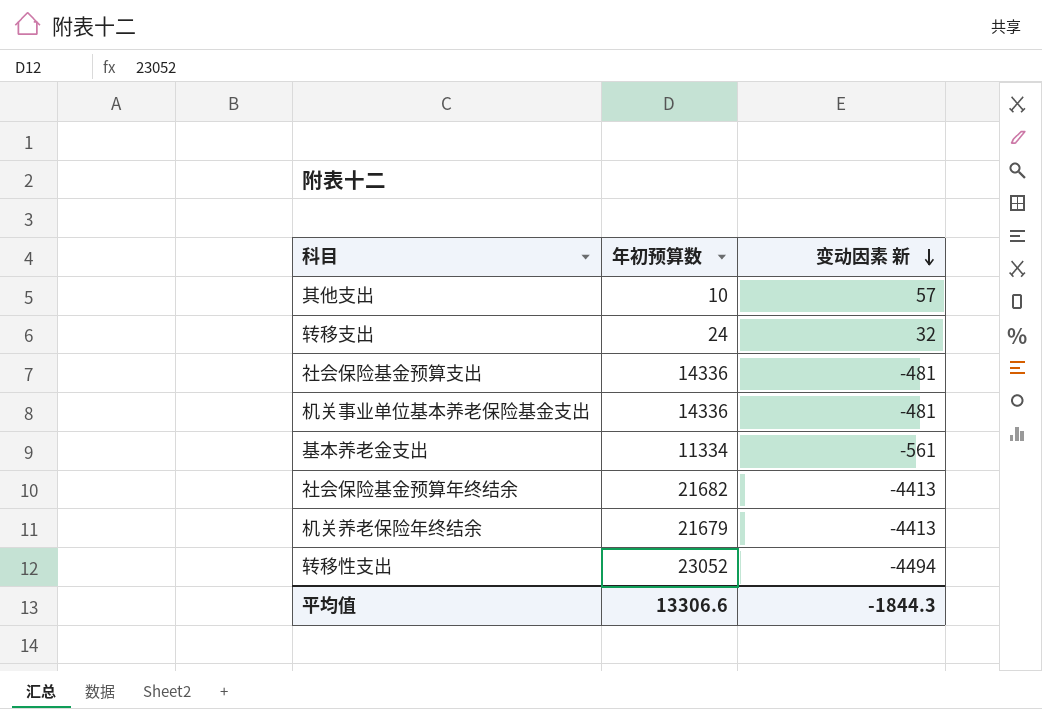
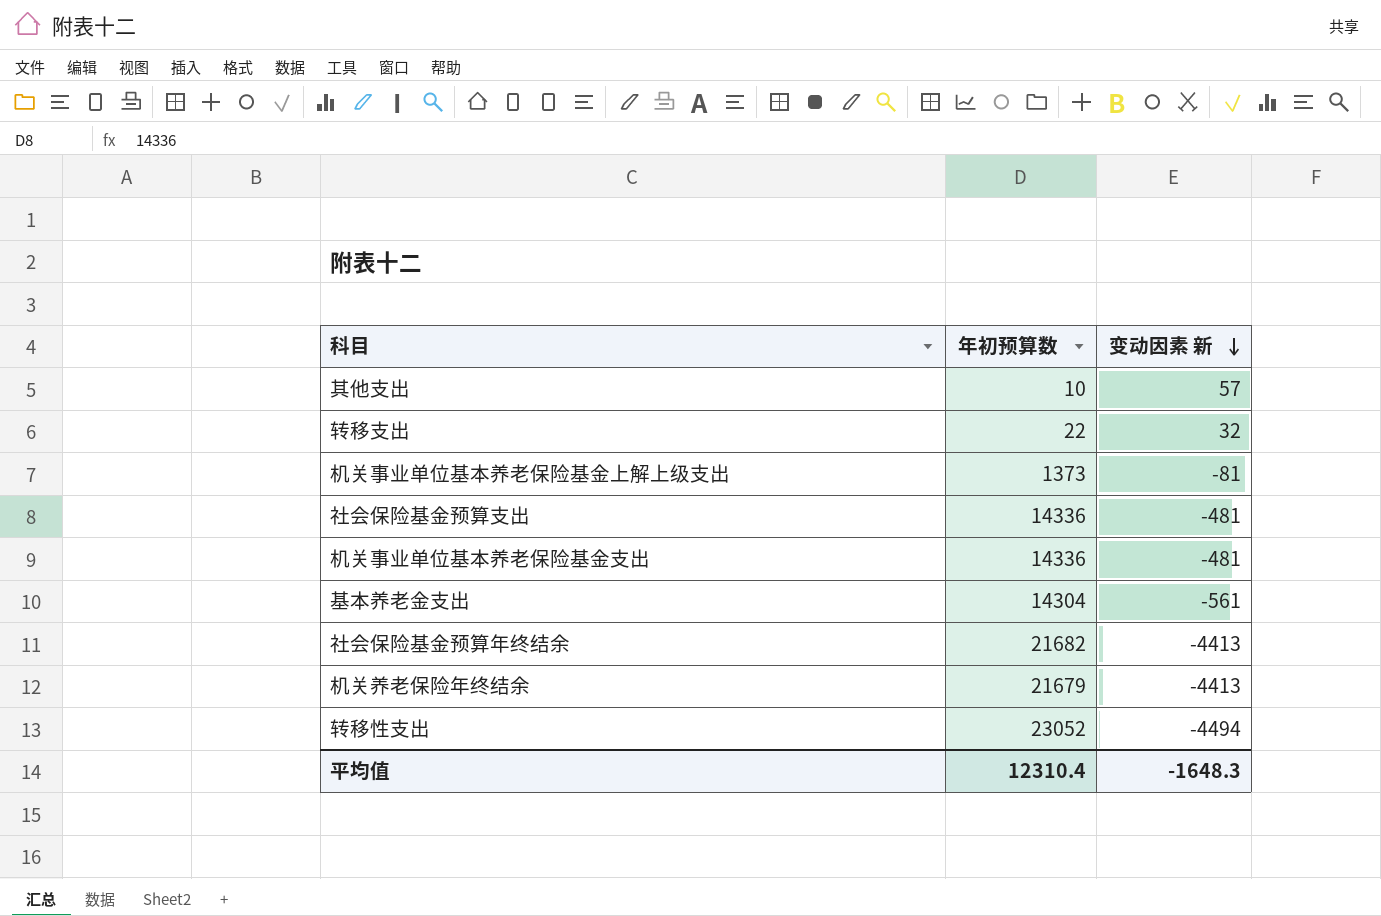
转移支出 | 年初预算数: 24 -> 22
row 机关事业单位基本养老保险基金上解上级支出: none -> 1373 | -81
基本养老金支出 | 年初预算数: 11334 -> 14304
平均值 | 年初预算数: 13306.6 -> 12310.4
平均值 | 变动因素 新: -1844.3 -> -1648.3

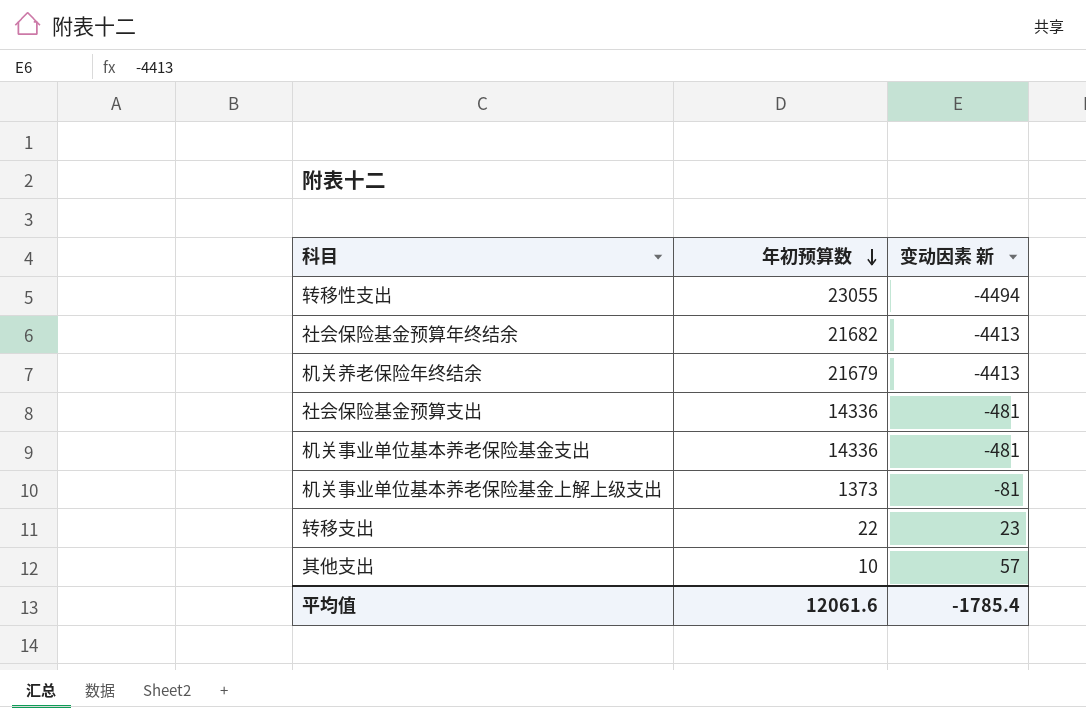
row order: 变动因素 新 descending -> 年初预算数 descending
row 基本养老金支出: 14304 | -561 -> none
转移性支出 | 年初预算数: 23052 -> 23055
转移支出 | 变动因素 新: 32 -> 23
平均值 | 年初预算数: 12310.4 -> 12061.6
平均值 | 变动因素 新: -1648.3 -> -1785.4

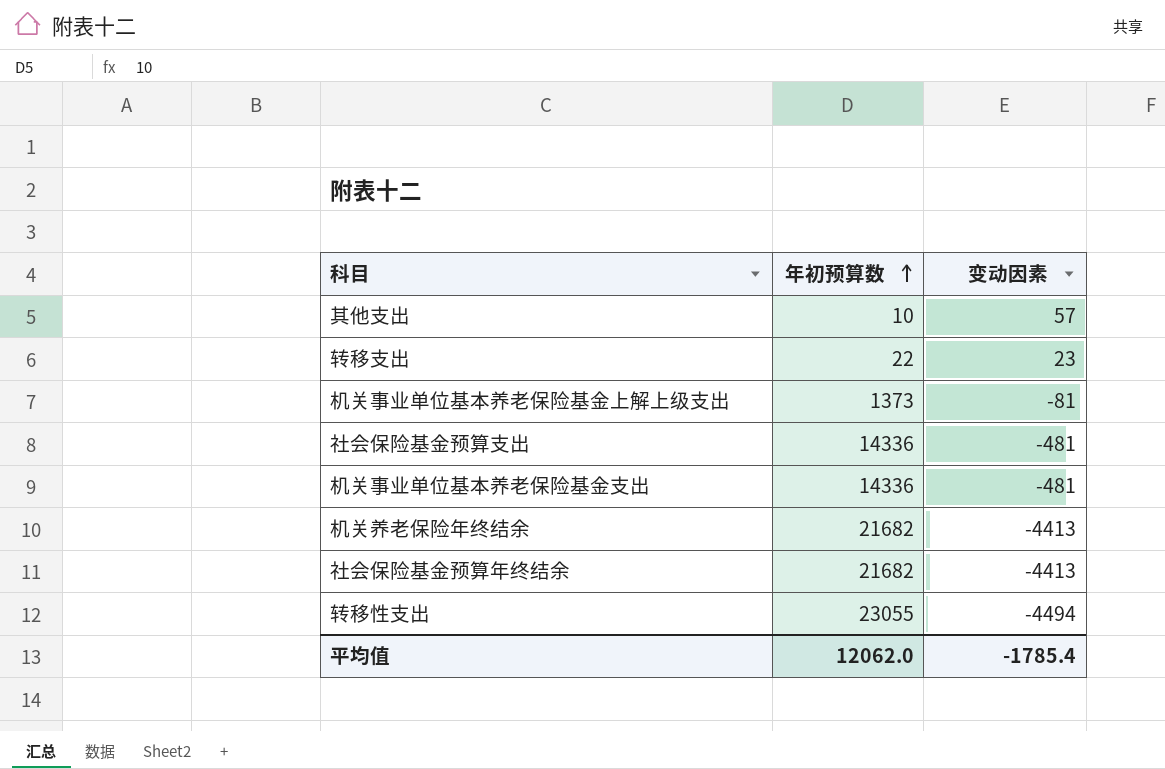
row order: 年初预算数 descending -> 年初预算数 ascending
column name: 变动因素 新 -> 变动因素
机关养老保险年终结余 | 年初预算数: 21679 -> 21682
平均值 | 年初预算数: 12061.6 -> 12062.0

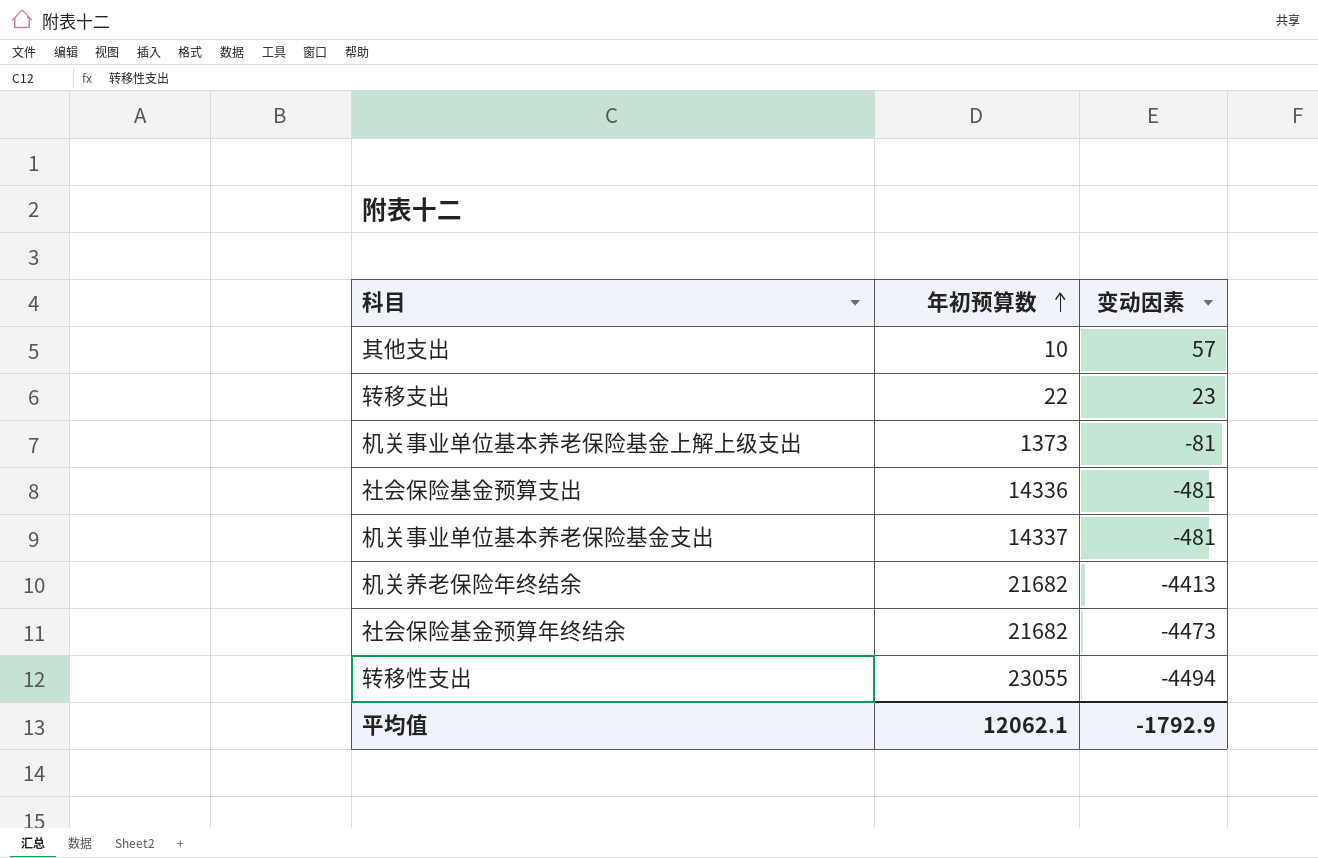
机关事业单位基本养老保险基金支出 | 年初预算数: 14336 -> 14337
社会保险基金预算年终结余 | 变动因素: -4413 -> -4473
平均值 | 年初预算数: 12062.0 -> 12062.1
平均值 | 变动因素: -1785.4 -> -1792.9

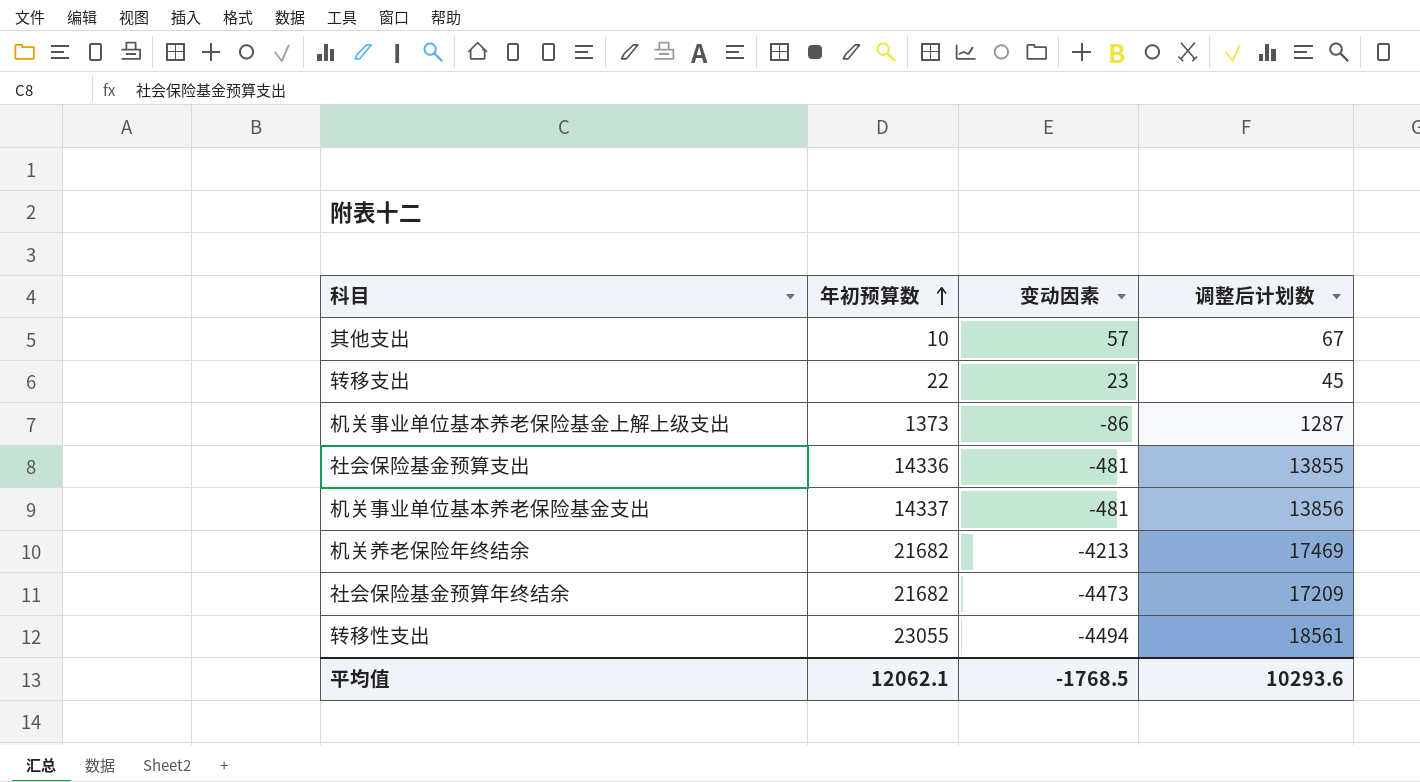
column 调整后计划数 | formula: none -> [年初预算数] + [变动因素]
机关事业单位基本养老保险基金上解上级支出 | 变动因素: -81 -> -86
机关养老保险年终结余 | 变动因素: -4413 -> -4213
平均值 | 变动因素: -1792.9 -> -1768.5

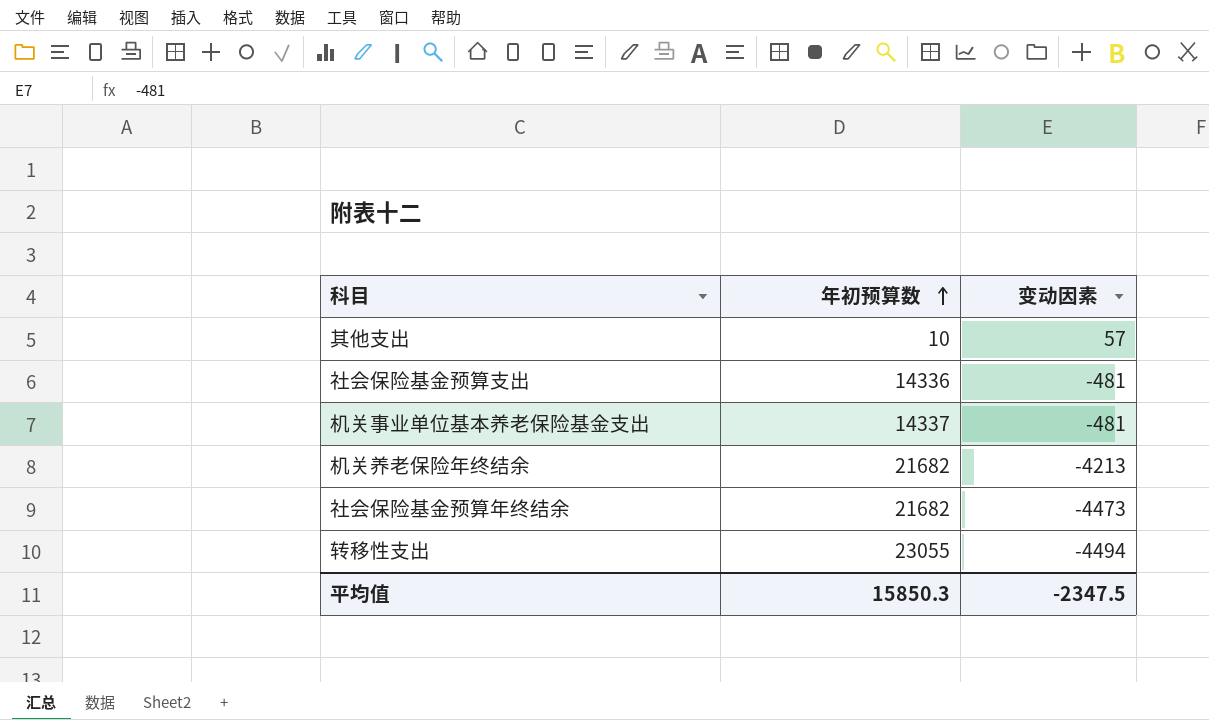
column 调整后计划数 | formula: [年初预算数] + [变动因素] -> none
row 转移支出: 22 | 23 | 45 -> none
row 机关事业单位基本养老保险基金上解上级支出: 1373 | -86 | 1287 -> none
平均值 | 年初预算数: 12062.1 -> 15850.3
平均值 | 变动因素: -1768.5 -> -2347.5

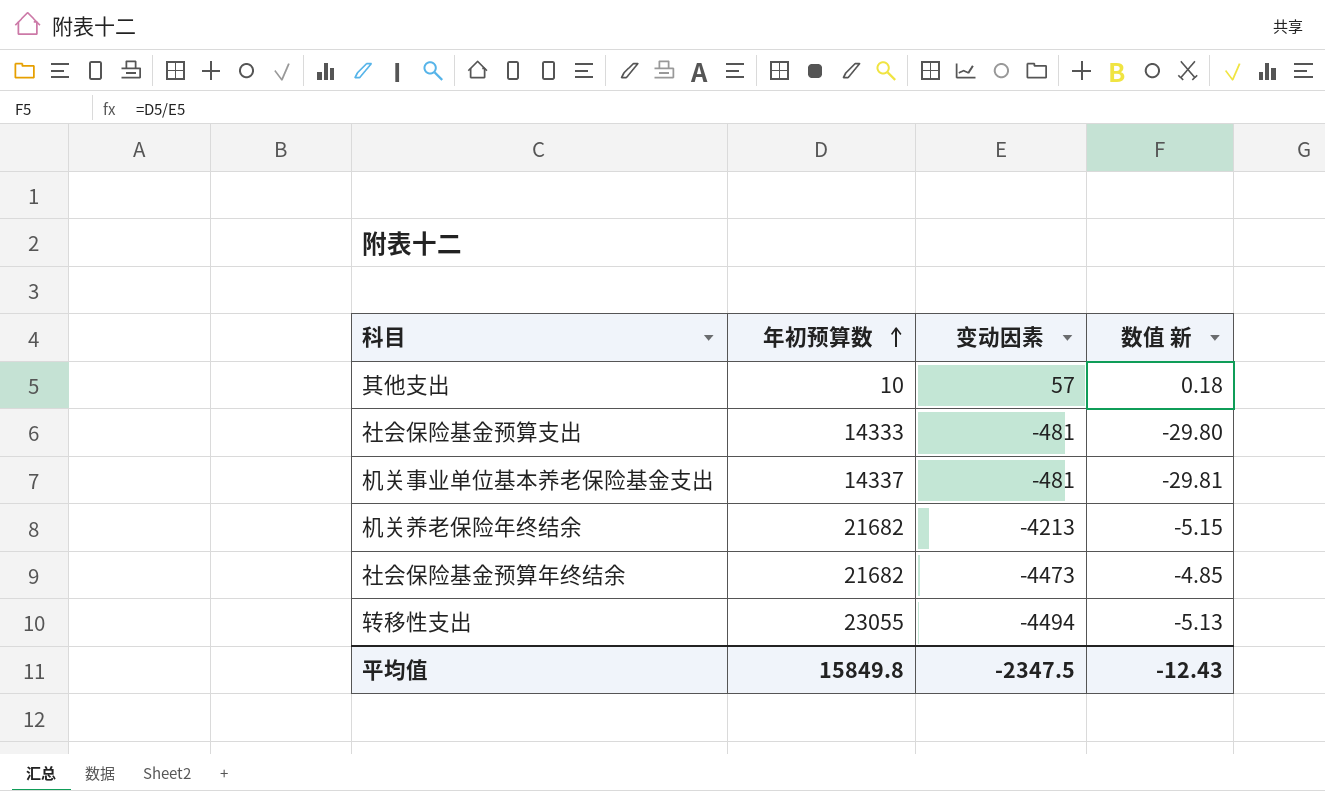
column 数值 新 | formula: none -> [年初预算数] / [变动因素]
社会保险基金预算支出 | 年初预算数: 14336 -> 14333
平均值 | 年初预算数: 15850.3 -> 15849.8

